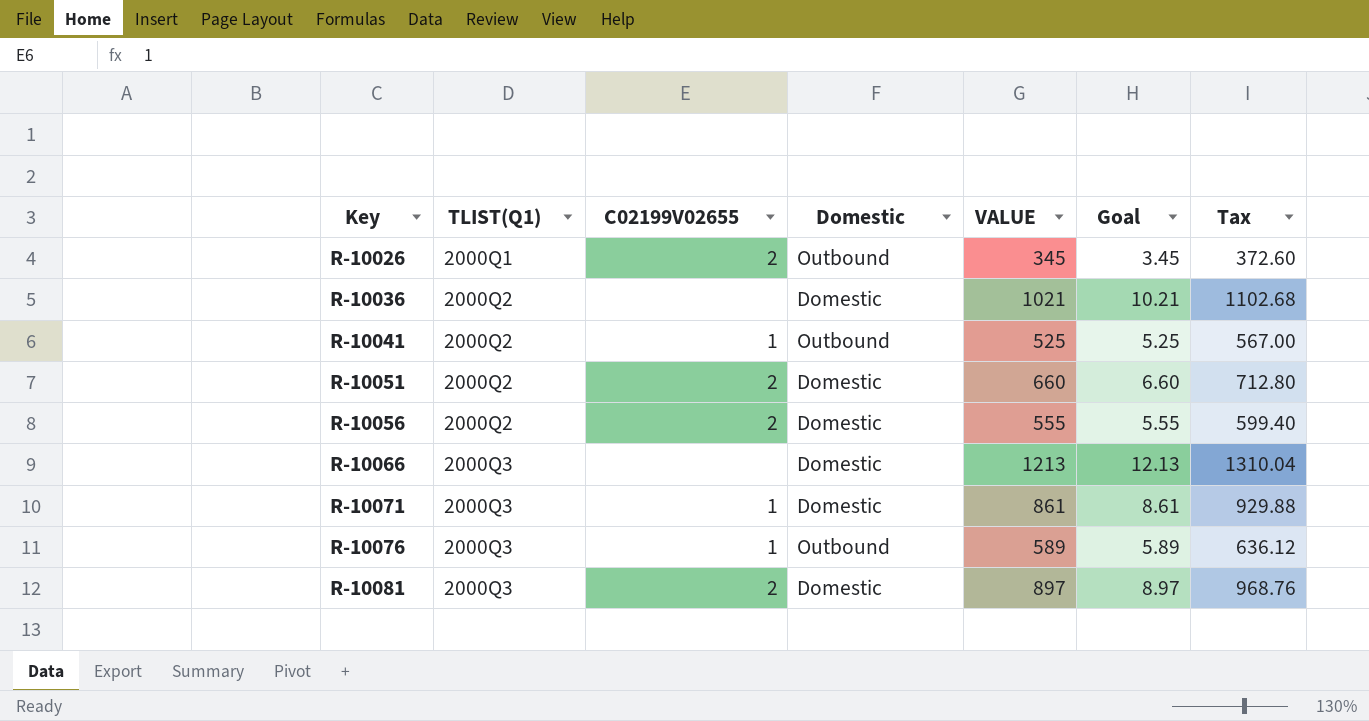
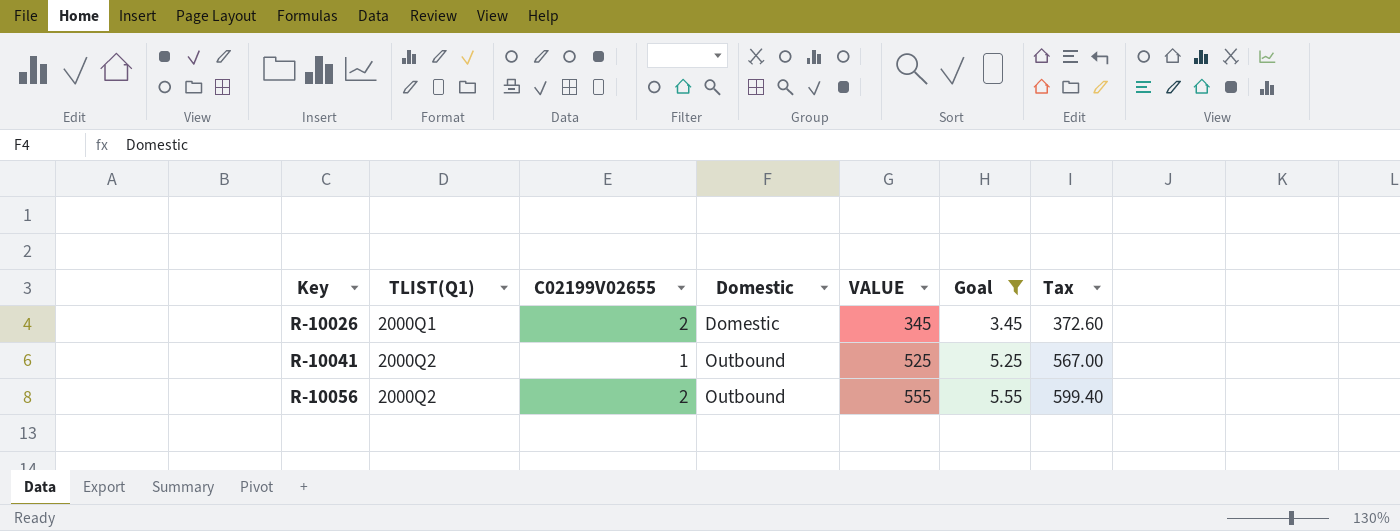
filter: none -> Goal <= 5.55
R-10026 | Domestic: Outbound -> Domestic
R-10056 | Domestic: Domestic -> Outbound

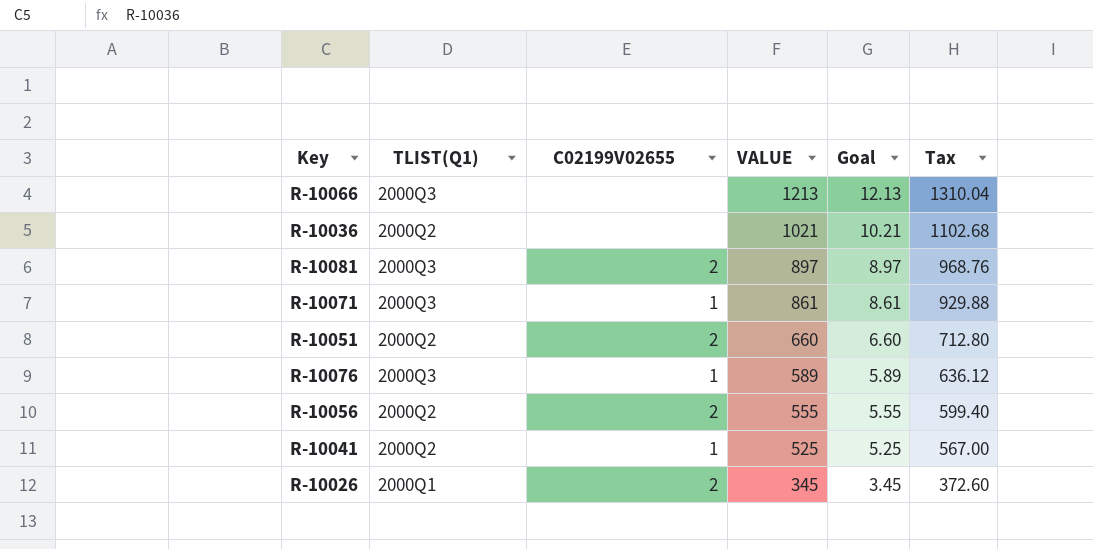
filter: Goal <= 5.55 -> none
row order: Key ascending -> VALUE descending
column Domestic | position: 4 -> none

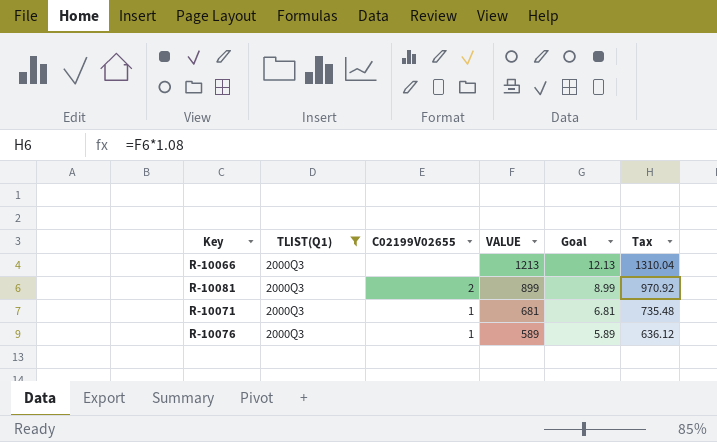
filter: none -> TLIST(Q1) = 2000Q3
R-10081 | VALUE: 897 -> 899
R-10081 | Goal: 8.97 -> 8.99
R-10081 | Tax: 968.76 -> 970.92
R-10071 | VALUE: 861 -> 681
R-10071 | Goal: 8.61 -> 6.81
R-10071 | Tax: 929.88 -> 735.48

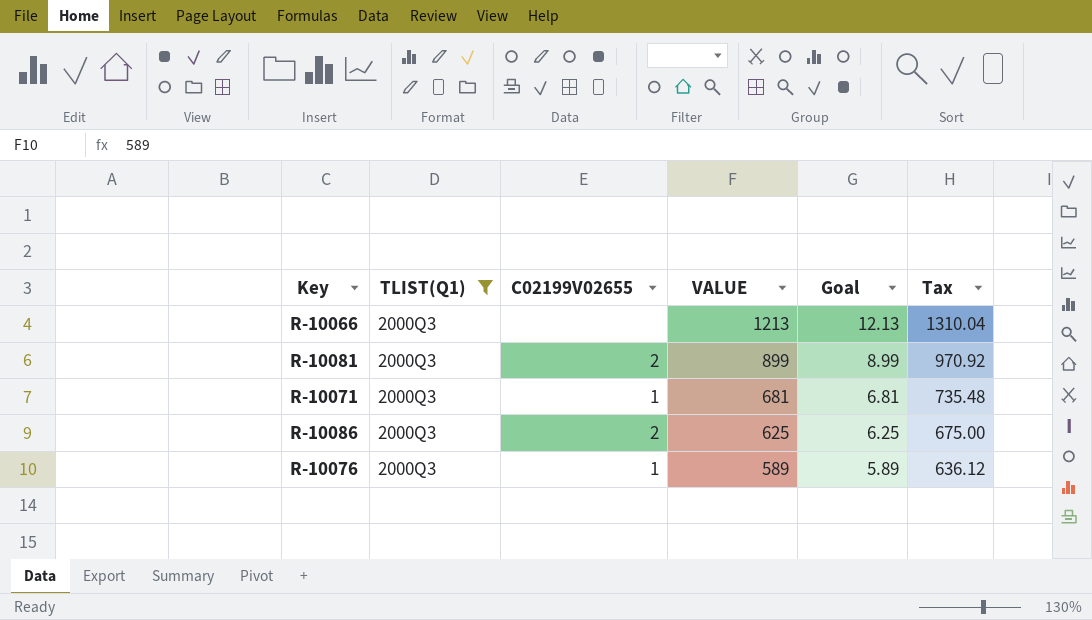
row R-10086: none -> 2000Q3 | 2 | 625 | 6.25 | 675.00

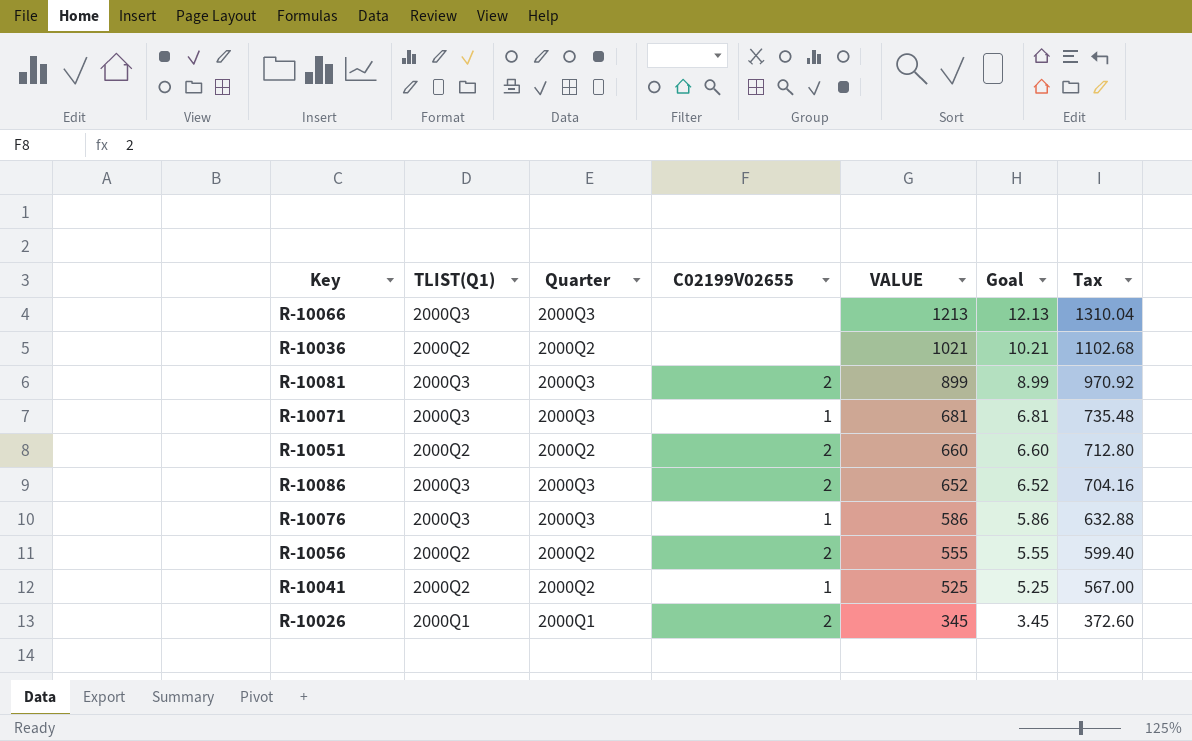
filter: TLIST(Q1) = 2000Q3 -> none
column Quarter | position: none -> 3
R-10086 | VALUE: 625 -> 652
R-10086 | Goal: 6.25 -> 6.52
R-10086 | Tax: 675.00 -> 704.16
R-10076 | VALUE: 589 -> 586
R-10076 | Goal: 5.89 -> 5.86
R-10076 | Tax: 636.12 -> 632.88

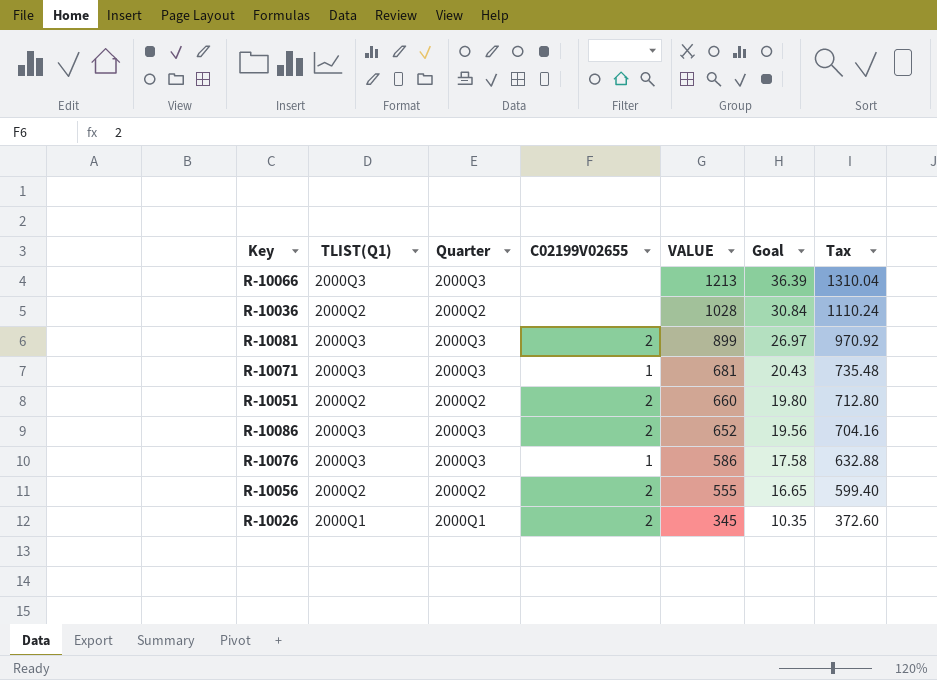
column Goal | formula: [VALUE] * 0.01 -> [VALUE] * 0.03
row R-10041: 2000Q2 | 2000Q2 | 1 | 525 | 5.25 | 567.00 -> none
R-10036 | VALUE: 1021 -> 1028
R-10036 | Tax: 1102.68 -> 1110.24

